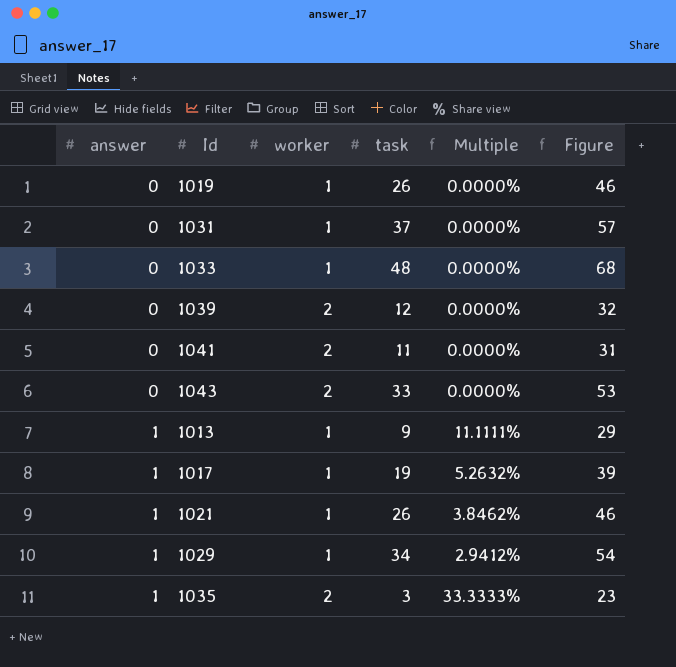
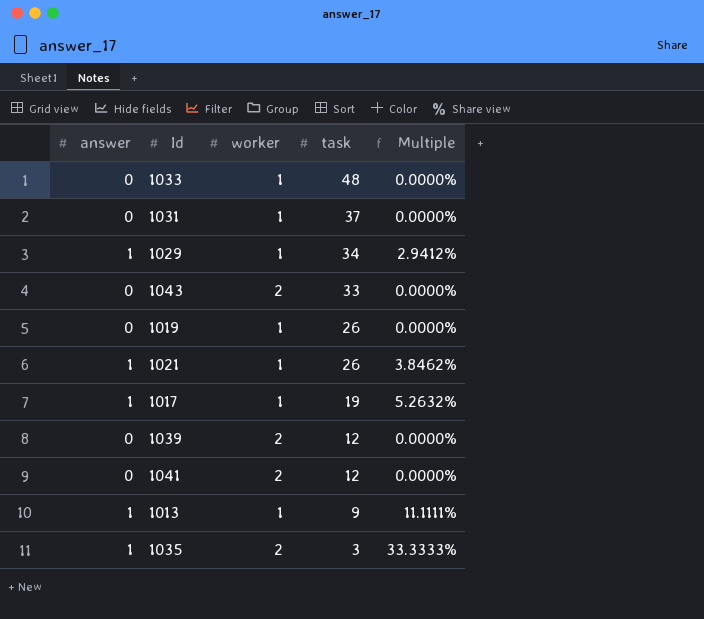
row order: answer ascending -> task descending
column Figure | formula: [task] + 20 -> none
1041 | task: 11 -> 12

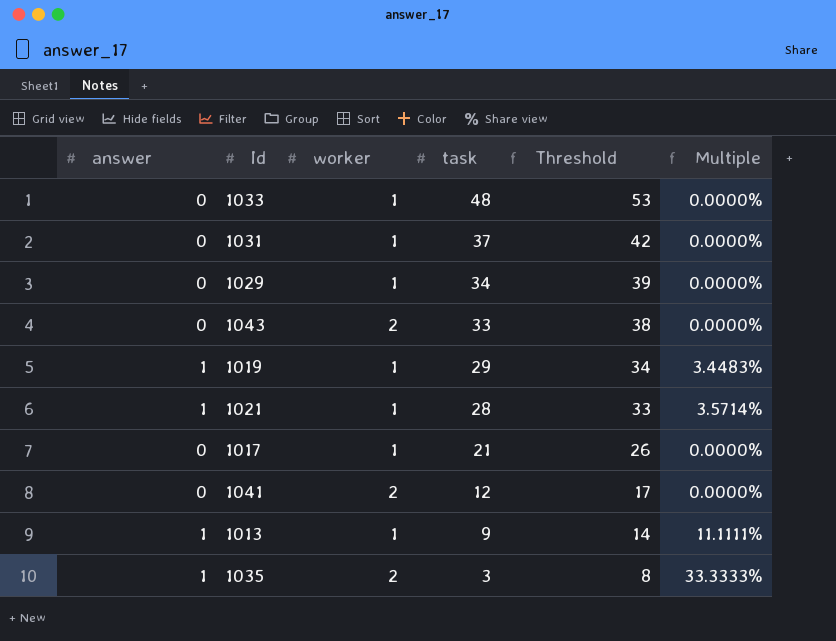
column Threshold | formula: none -> [task] + 5
row 1039: 0 | 2 | 12 | 0.0000% -> none
1029 | answer: 1 -> 0
1029 | Multiple: 2.9412% -> 0.0000%
1019 | answer: 0 -> 1
1019 | task: 26 -> 29
1019 | Multiple: 0.0000% -> 3.4483%
1021 | task: 26 -> 28
1021 | Multiple: 3.8462% -> 3.5714%
1017 | answer: 1 -> 0
1017 | task: 19 -> 21
1017 | Multiple: 5.2632% -> 0.0000%

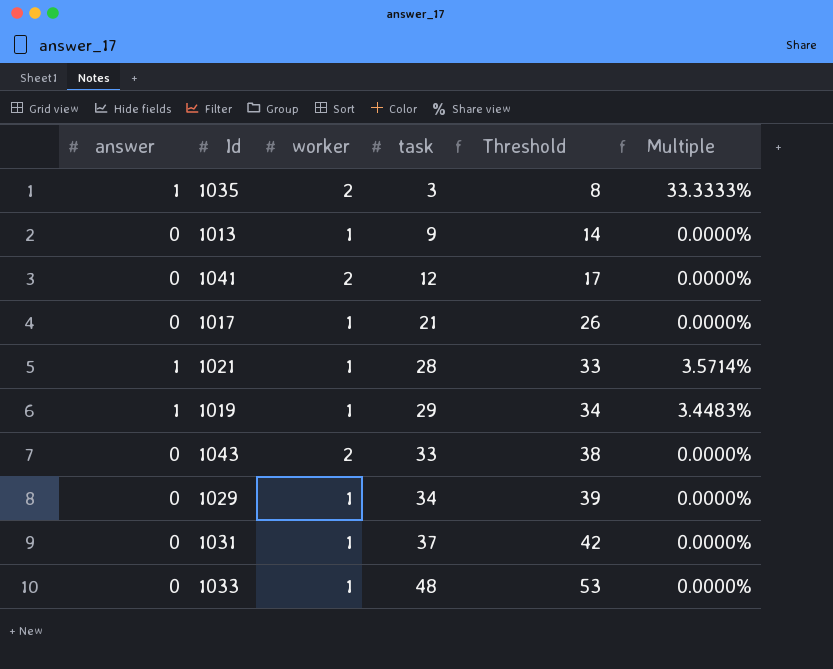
row order: task descending -> task ascending
1013 | answer: 1 -> 0
1013 | Multiple: 11.1111% -> 0.0000%

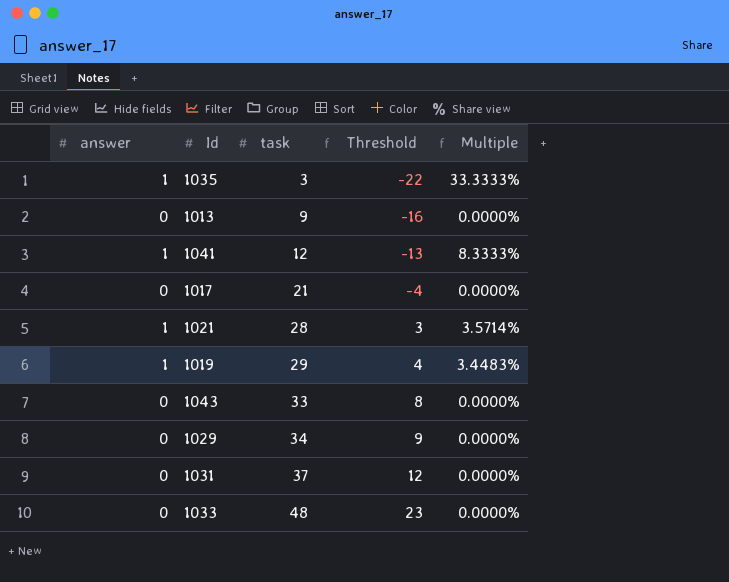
column worker | position: 3 -> none
column Threshold | formula: [task] + 5 -> [task] - 25
1041 | answer: 0 -> 1
1041 | Multiple: 0.0000% -> 8.3333%

